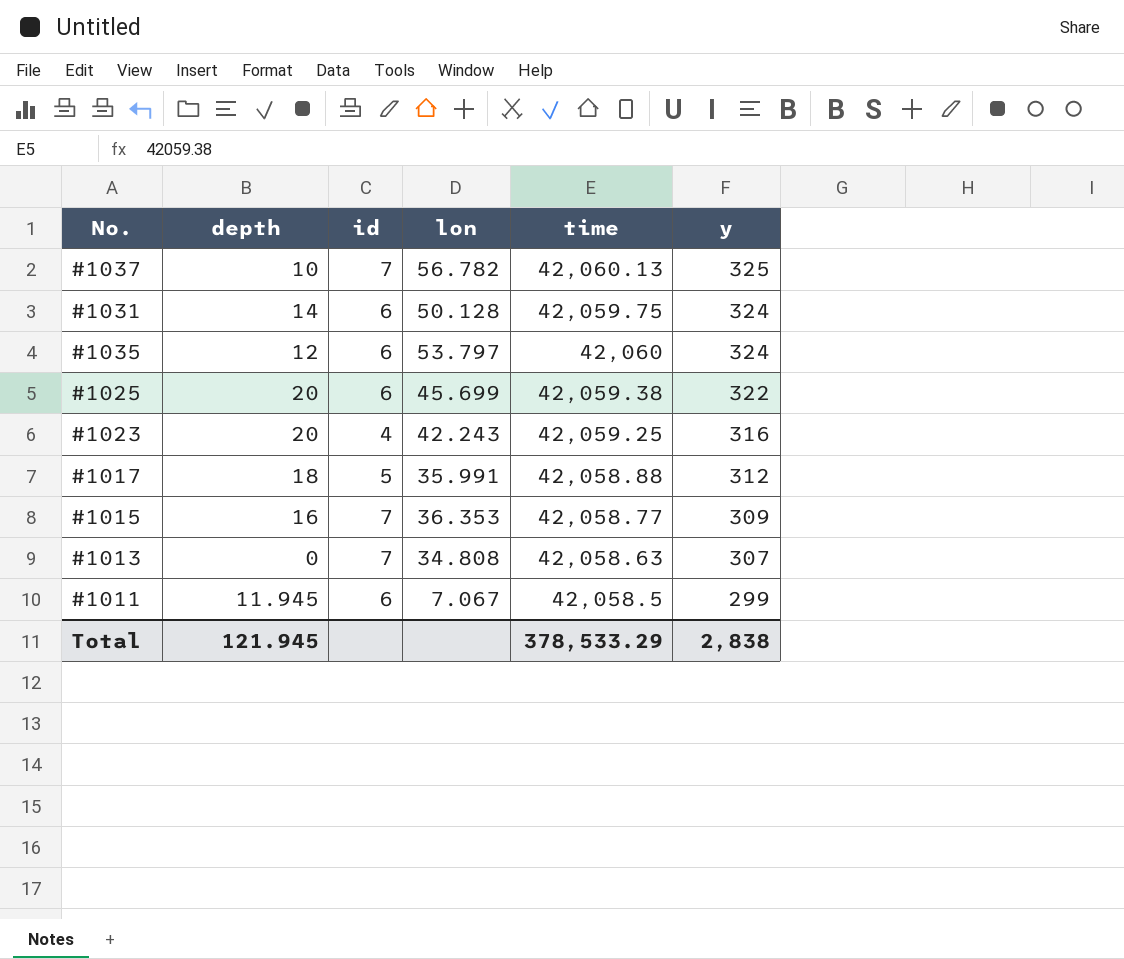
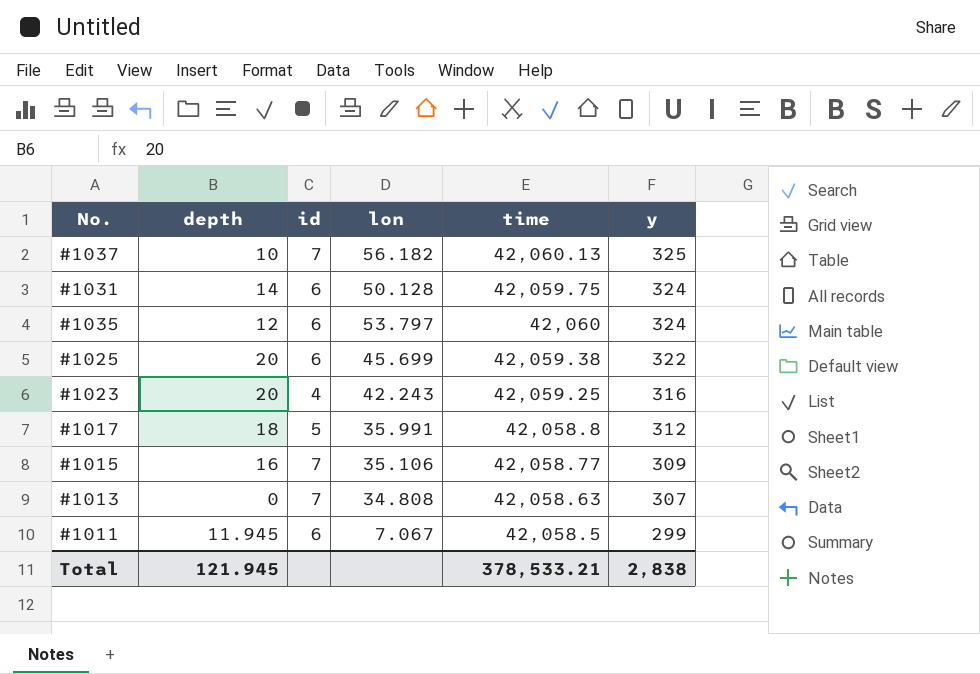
#1037 | lon: 56.782 -> 56.182
#1017 | time: 42,058.88 -> 42,058.8
#1015 | lon: 36.353 -> 35.106
Total | time: 378,533.29 -> 378,533.21

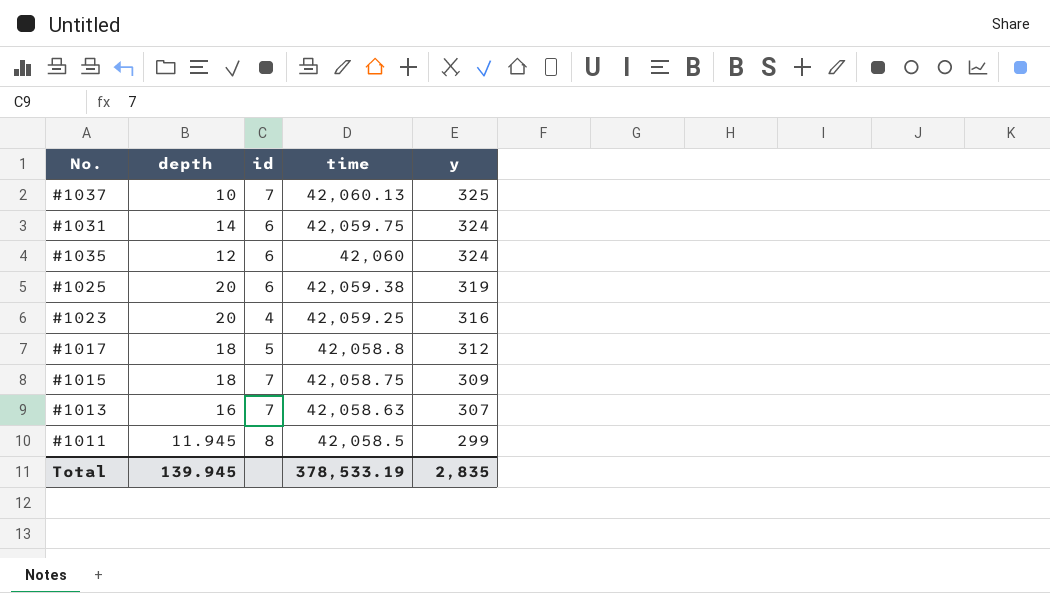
column lon | position: 4 -> none
#1025 | y: 322 -> 319
#1015 | depth: 16 -> 18
#1015 | time: 42,058.77 -> 42,058.75
#1013 | depth: 0 -> 16
#1011 | id: 6 -> 8
Total | depth: 121.945 -> 139.945
Total | time: 378,533.21 -> 378,533.19
Total | y: 2,838 -> 2,835

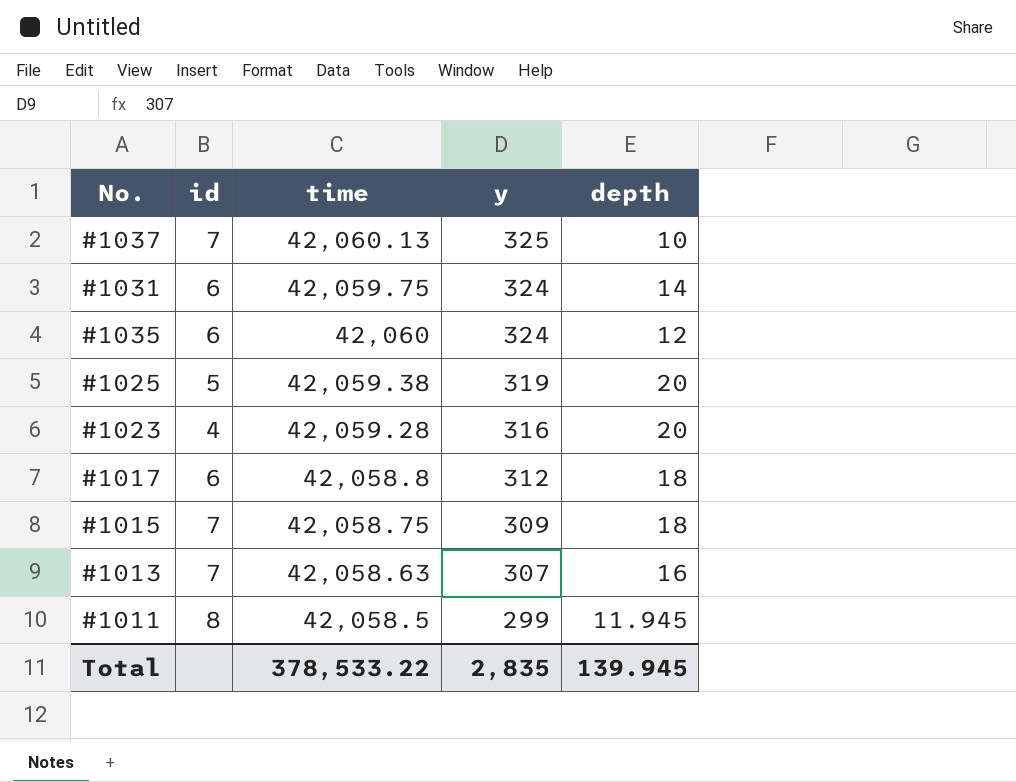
column depth | position: 2 -> 5
#1025 | id: 6 -> 5
#1023 | time: 42,059.25 -> 42,059.28
#1017 | id: 5 -> 6
Total | time: 378,533.19 -> 378,533.22

